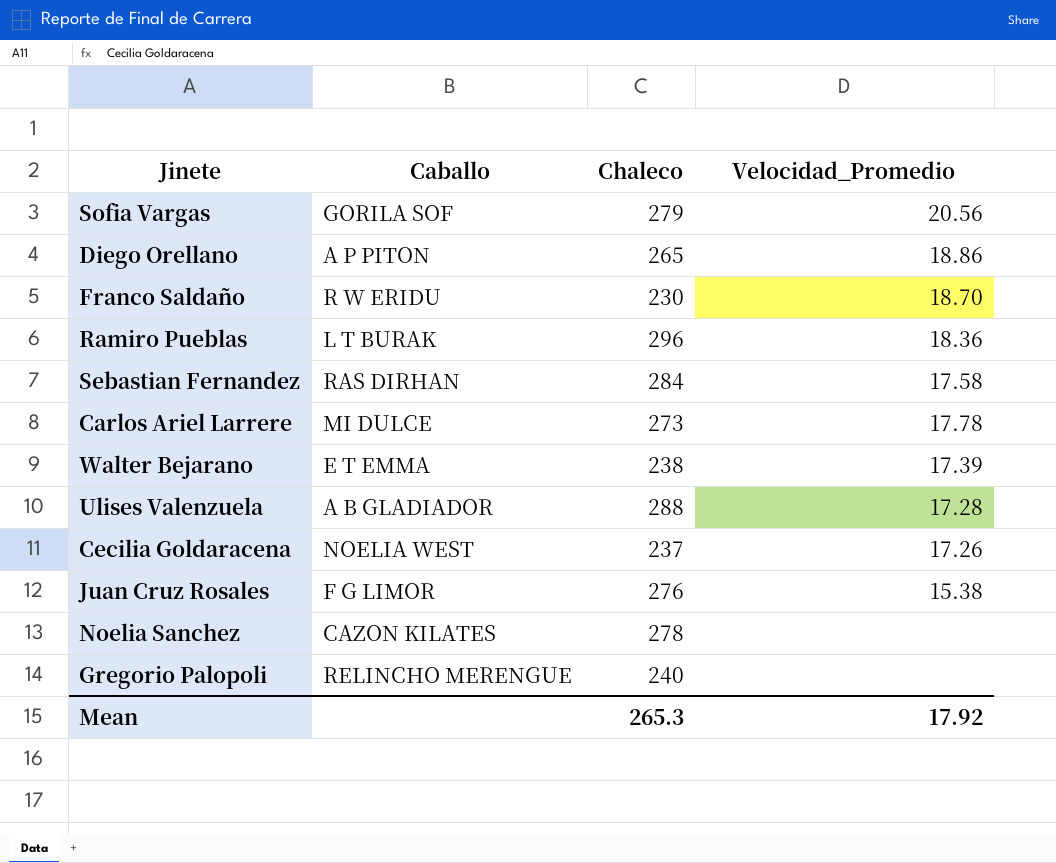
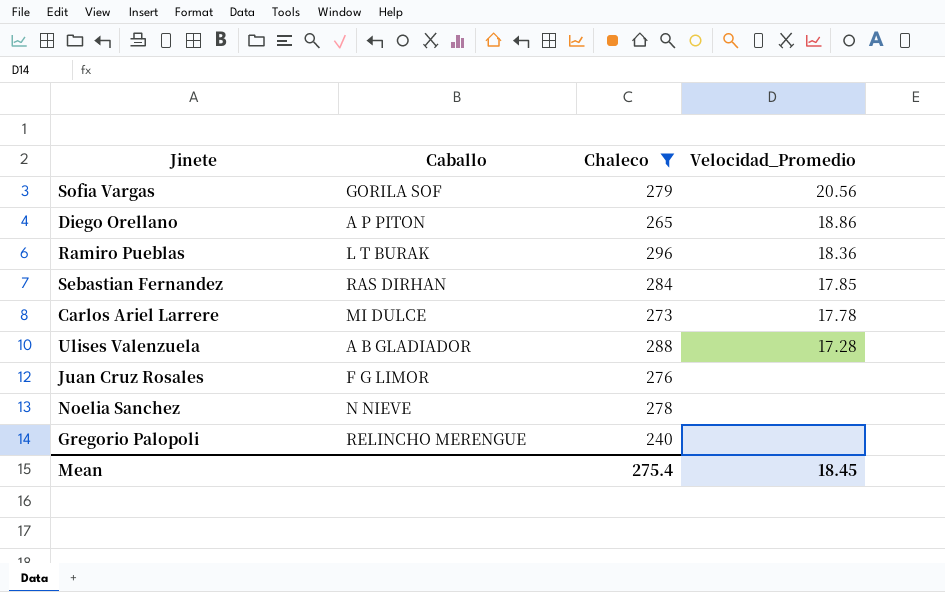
filter: none -> Chaleco >= 240
Sebastian Fernandez | Velocidad_Promedio: 17.58 -> 17.85
Juan Cruz Rosales | Velocidad_Promedio: 15.38 -> none
Noelia Sanchez | Caballo: CAZON KILATES -> N NIEVE
Mean | Chaleco: 265.3 -> 275.4
Mean | Velocidad_Promedio: 17.92 -> 18.45

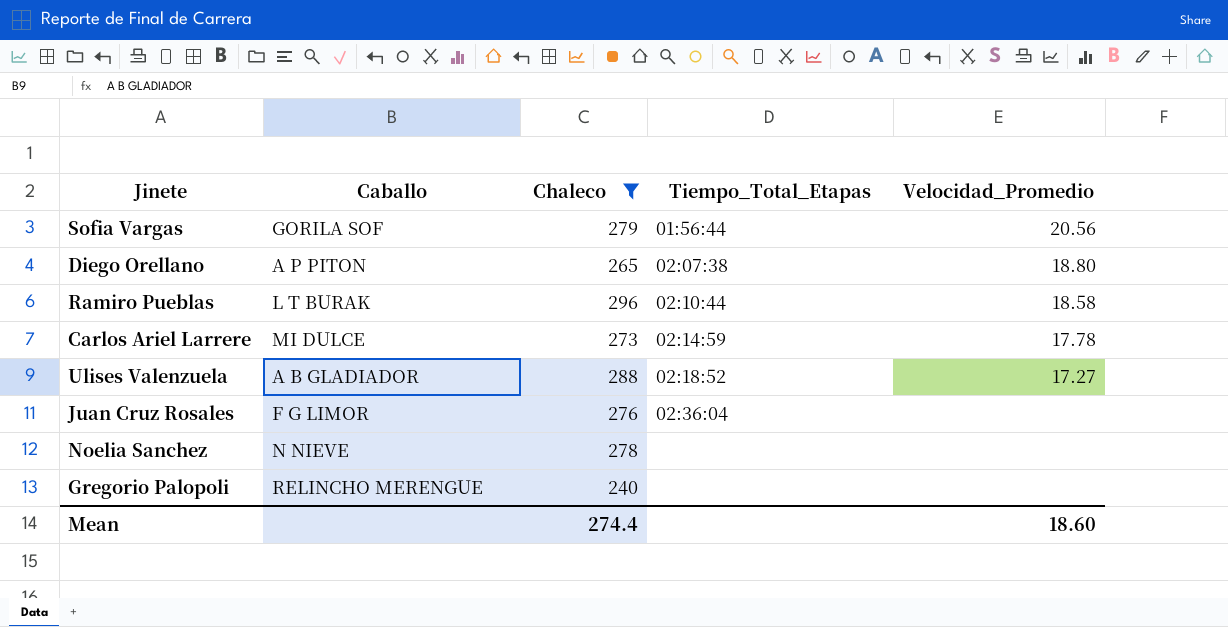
column Tiempo_Total_Etapas | position: none -> 4
row Sebastian Fernandez: RAS DIRHAN | 284 | 17.85 -> none
Diego Orellano | Velocidad_Promedio: 18.86 -> 18.80
Ramiro Pueblas | Velocidad_Promedio: 18.36 -> 18.58
Ulises Valenzuela | Velocidad_Promedio: 17.28 -> 17.27
Mean | Chaleco: 275.4 -> 274.4
Mean | Velocidad_Promedio: 18.45 -> 18.60

